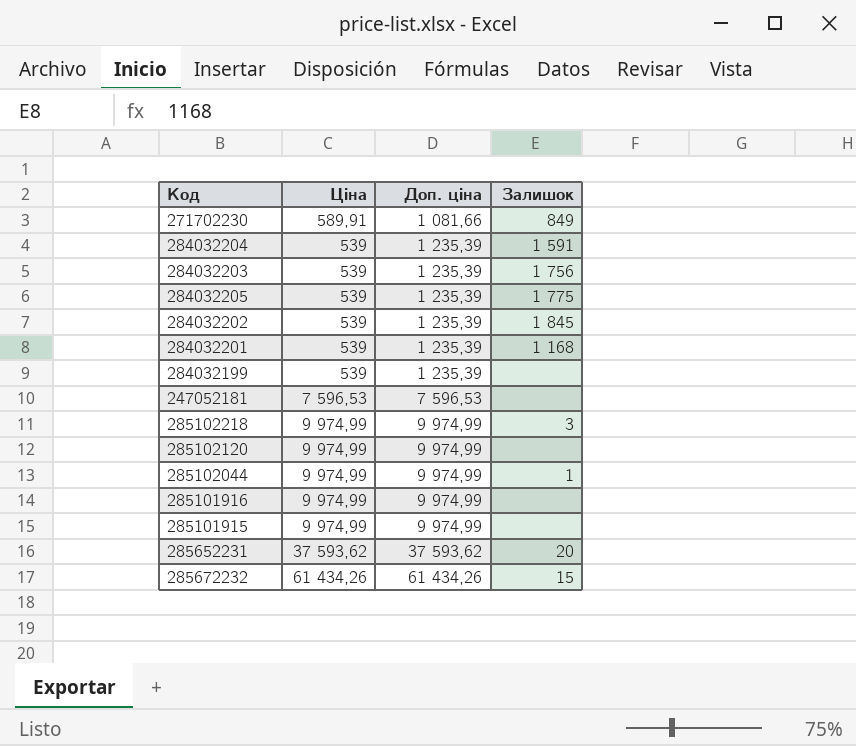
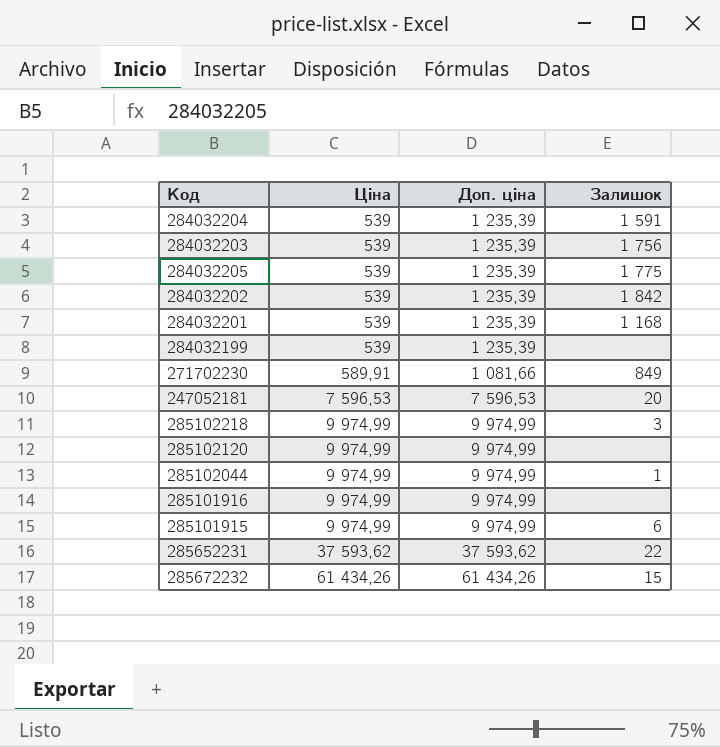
row order: Доп. ціна ascending -> Ціна ascending
284032202 | Залишок: 1 845 -> 1 842
247052181 | Залишок: none -> 20
285101915 | Залишок: none -> 6
285652231 | Залишок: 20 -> 22

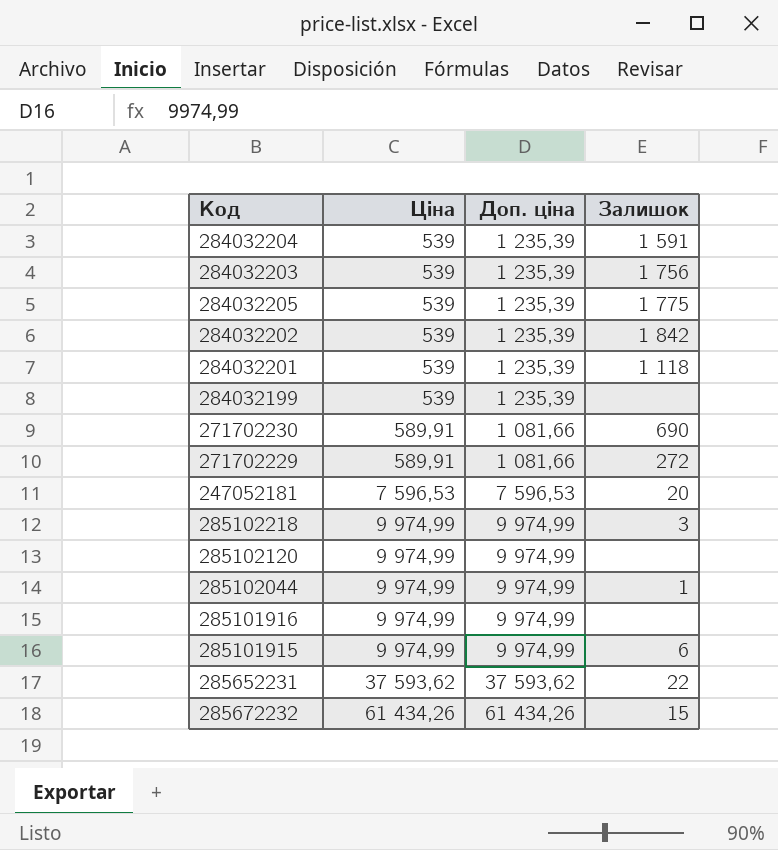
284032201 | Залишок: 1 168 -> 1 118
271702230 | Залишок: 849 -> 690
row 271702229: none -> 589,91 | 1 081,66 | 272

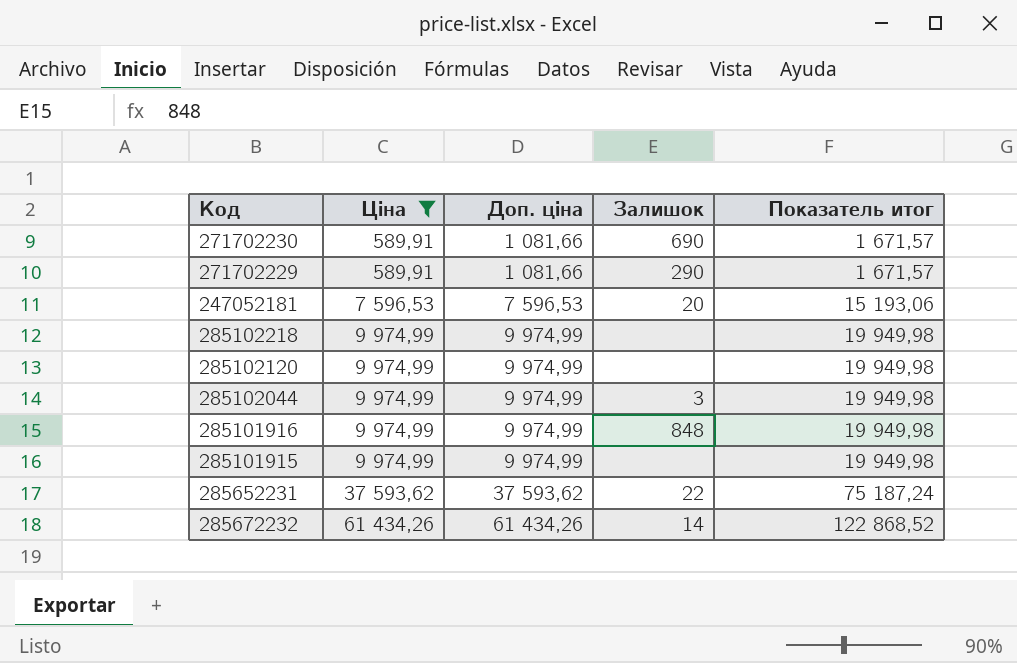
filter: none -> Ціна != 539
column Показатель итог | formula: none -> [Ціна] + [Доп. ціна]
271702229 | Залишок: 272 -> 290
285102218 | Залишок: 3 -> none
285102044 | Залишок: 1 -> 3
285101916 | Залишок: none -> 848
285101915 | Залишок: 6 -> none
285672232 | Залишок: 15 -> 14

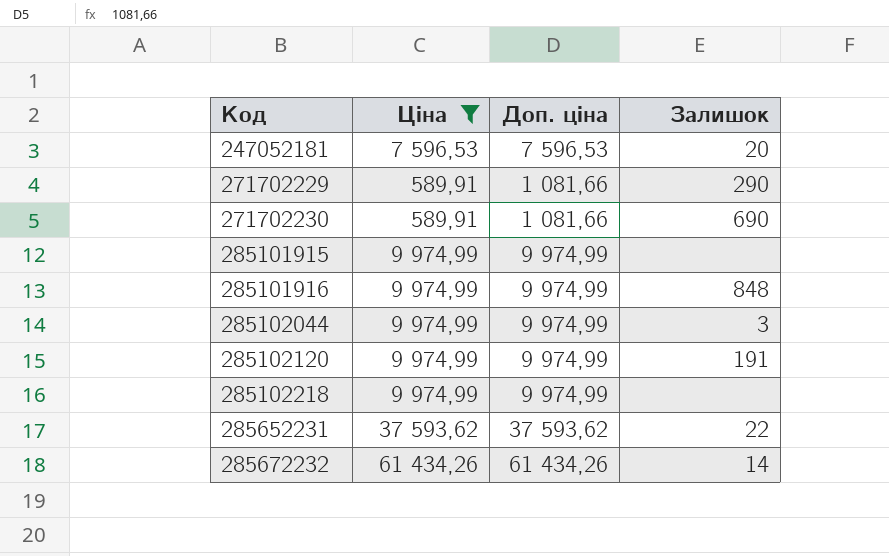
row order: Ціна ascending -> Код ascending
column Показатель итог | formula: [Ціна] + [Доп. ціна] -> none
285102120 | Залишок: none -> 191

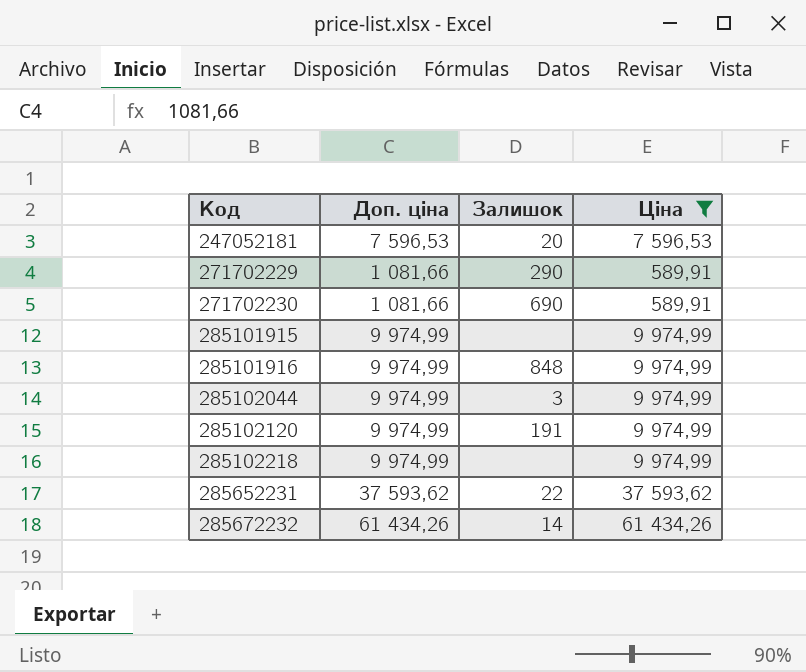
column Ціна | position: 2 -> 4

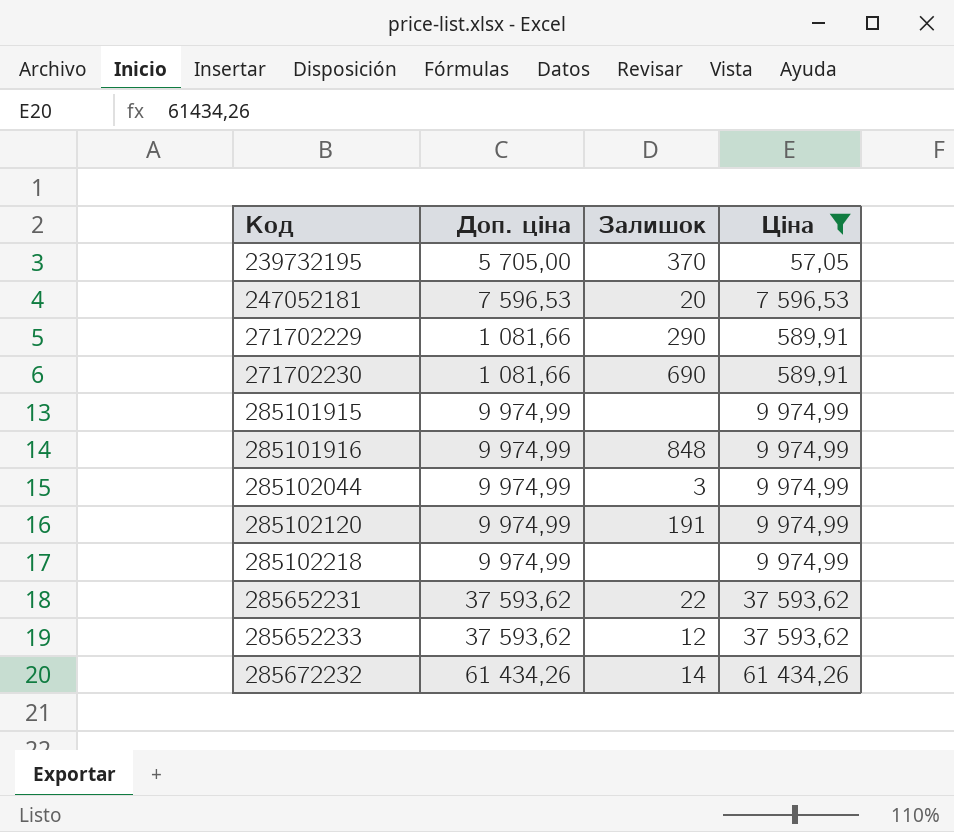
row 239732195: none -> 5 705,00 | 370 | 57,05
row 285652233: none -> 37 593,62 | 12 | 37 593,62

